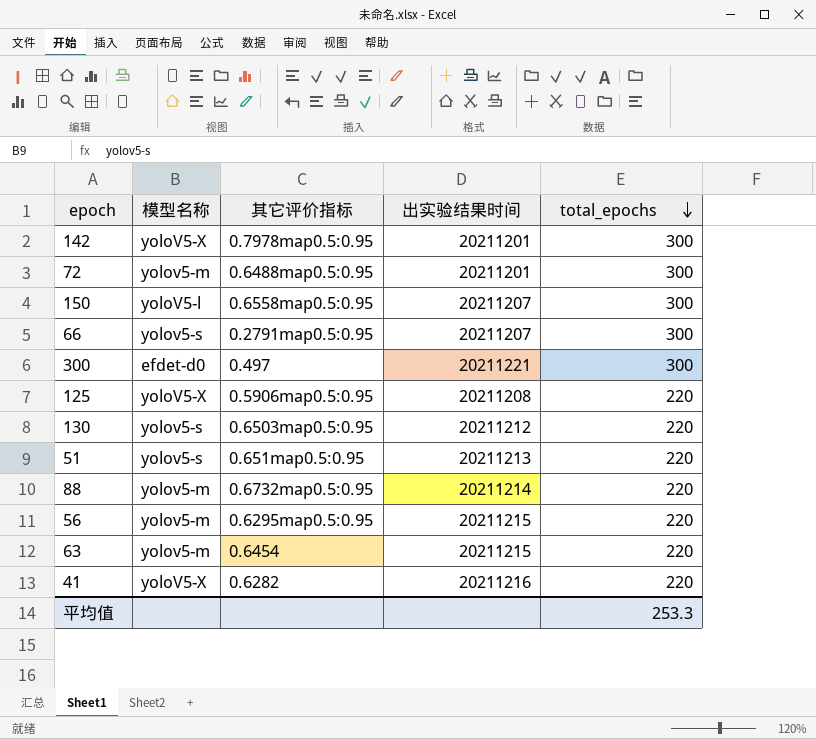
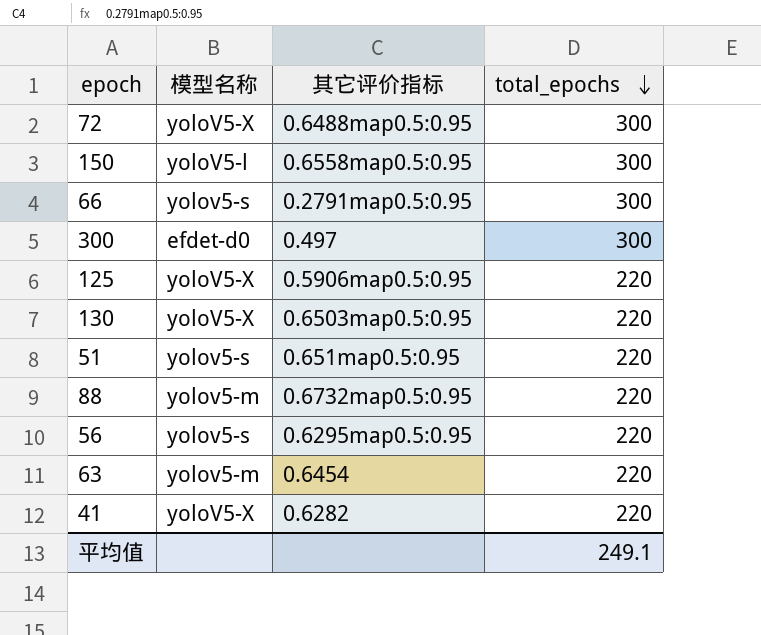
column 出实验结果时间 | position: 4 -> none
row 142: yoloV5-X | 0.7978map0.5:0.95 | 20211201 | 300 -> none
72 | 模型名称: yolov5-m -> yoloV5-X
130 | 模型名称: yolov5-s -> yoloV5-X
56 | 模型名称: yolov5-m -> yolov5-s
平均值 | total_epochs: 253.3 -> 249.1

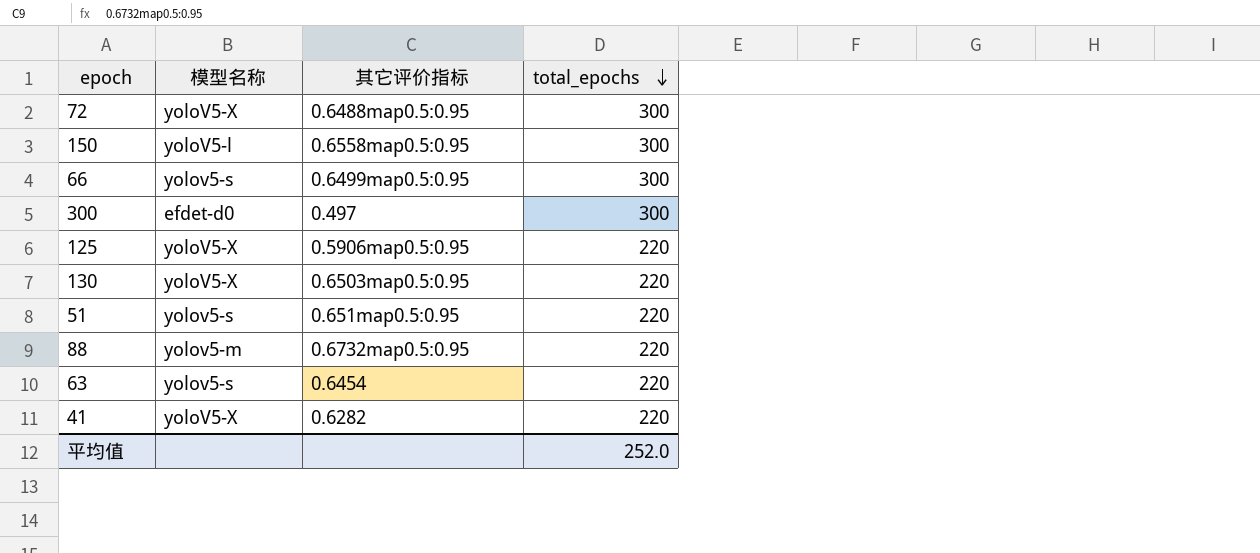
row 56: yolov5-s | 0.6295map0.5:0.95 | 220 -> none
66 | 其它评价指标: 0.2791map0.5:0.95 -> 0.6499map0.5:0.95
63 | 模型名称: yolov5-m -> yolov5-s
平均值 | total_epochs: 249.1 -> 252.0

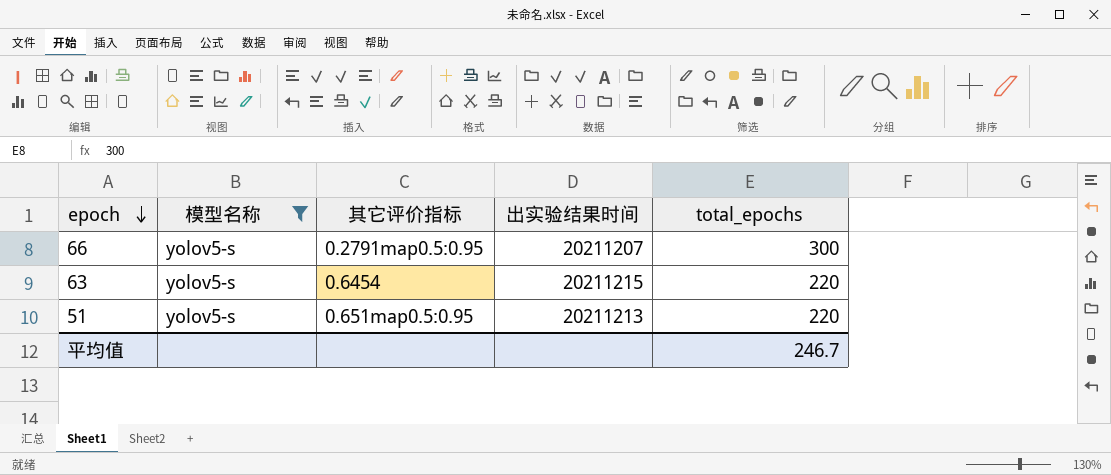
filter: none -> 模型名称 = yolov5-s
row order: total_epochs descending -> epoch descending
column 出实验结果时间 | position: none -> 4
66 | 其它评价指标: 0.6499map0.5:0.95 -> 0.2791map0.5:0.95
平均值 | total_epochs: 252.0 -> 246.7

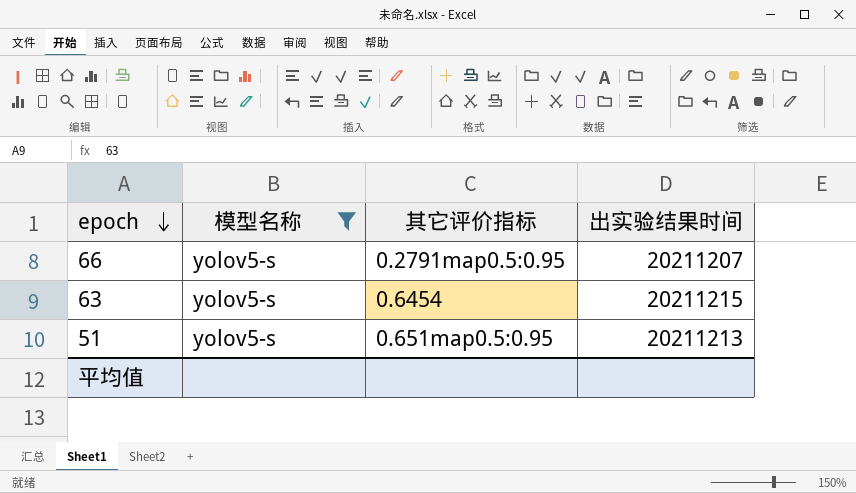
column total_epochs | position: 5 -> none

